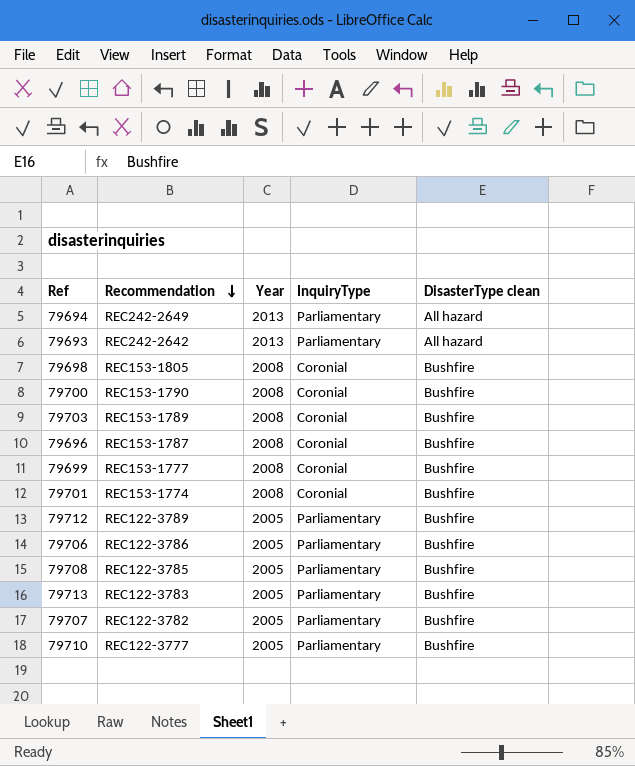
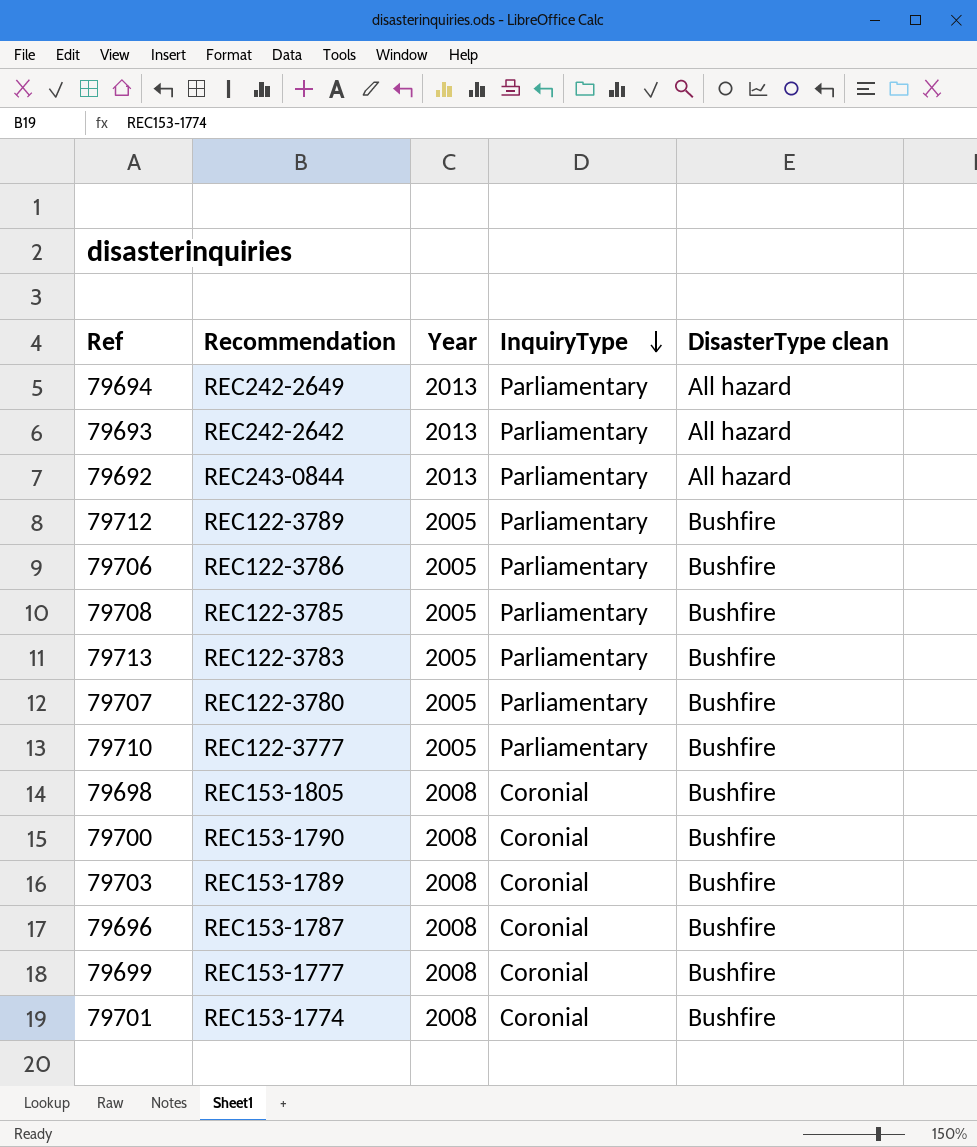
row order: Recommendation descending -> InquiryType descending
row 79692: none -> REC243-0844 | 2013 | Parliamentary | All hazard
79707 | Recommendation: REC122-3782 -> REC122-3780

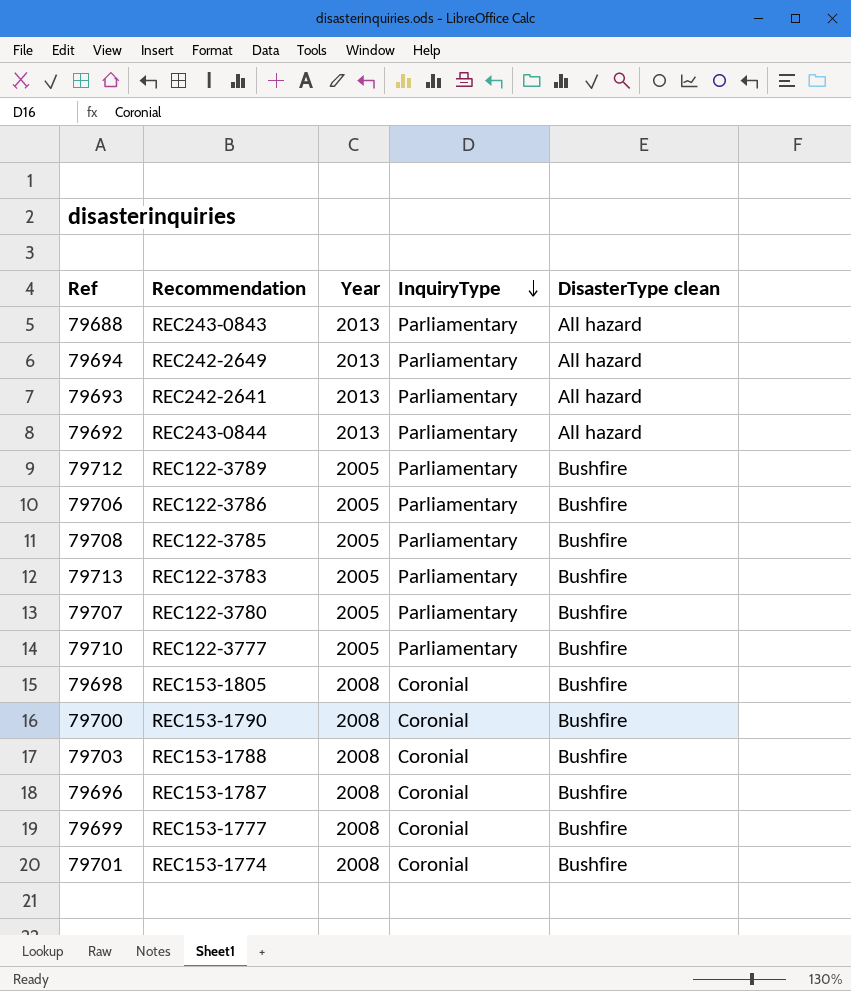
row 79688: none -> REC243-0843 | 2013 | Parliamentary | All hazard
79693 | Recommendation: REC242-2642 -> REC242-2641
79703 | Recommendation: REC153-1789 -> REC153-1788

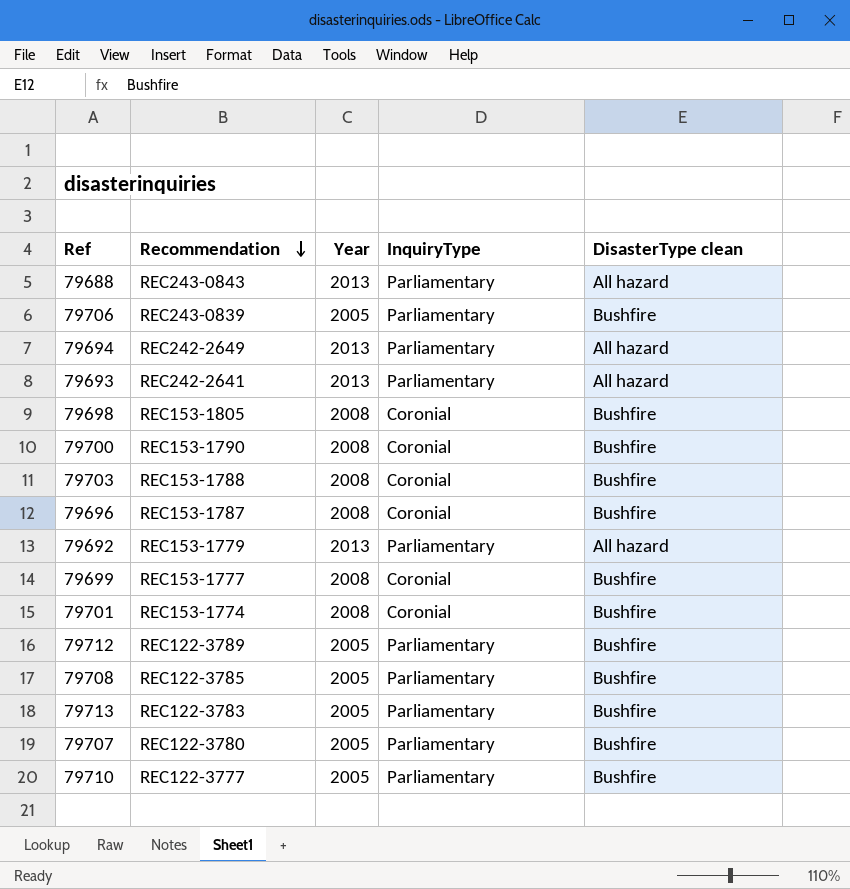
row order: InquiryType descending -> Recommendation descending
79706 | Recommendation: REC122-3786 -> REC243-0839
79692 | Recommendation: REC243-0844 -> REC153-1779

